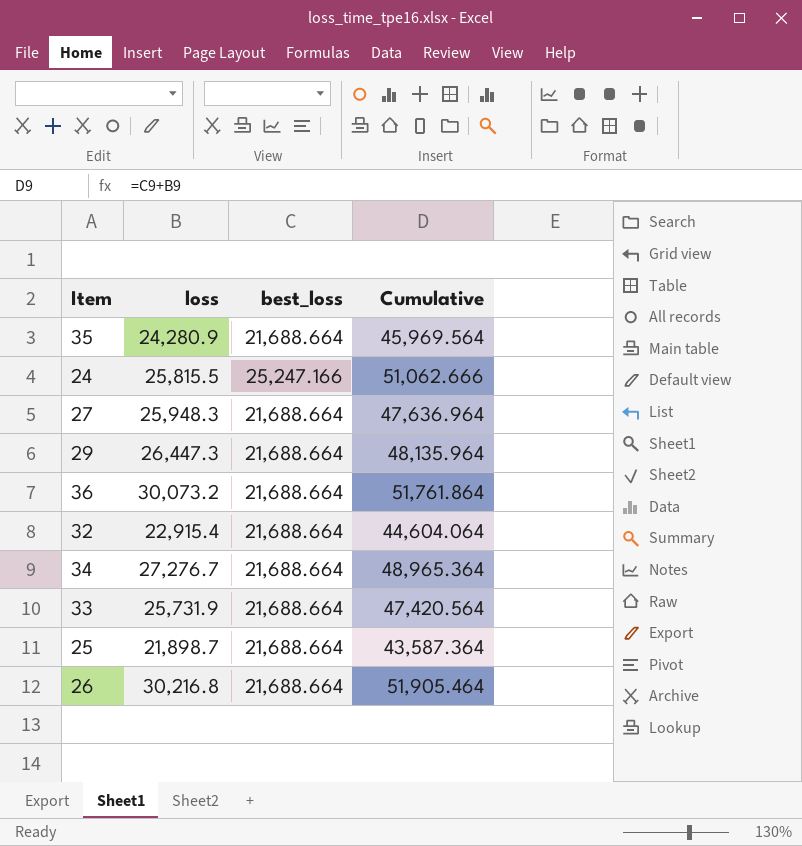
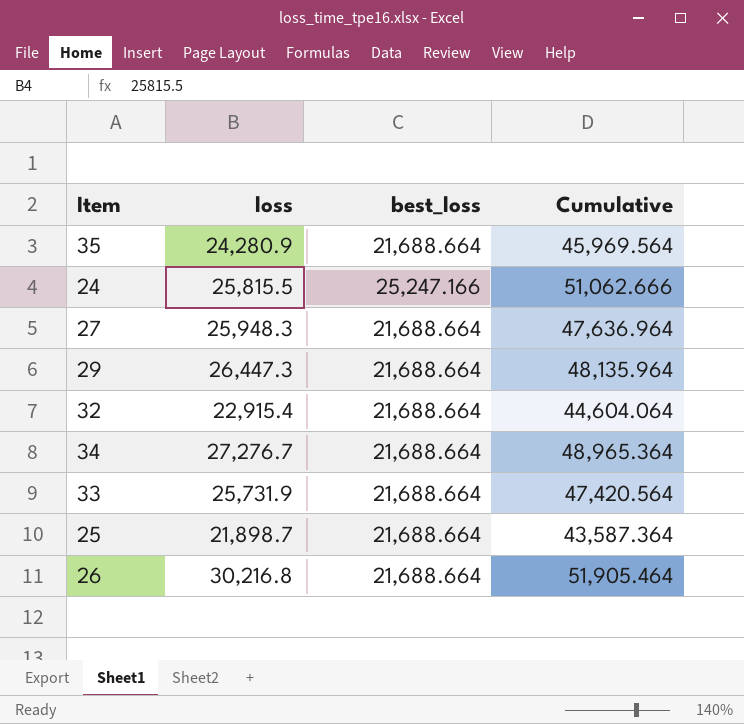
row 36: 30,073.2 | 21,688.664 | 51,761.864 -> none

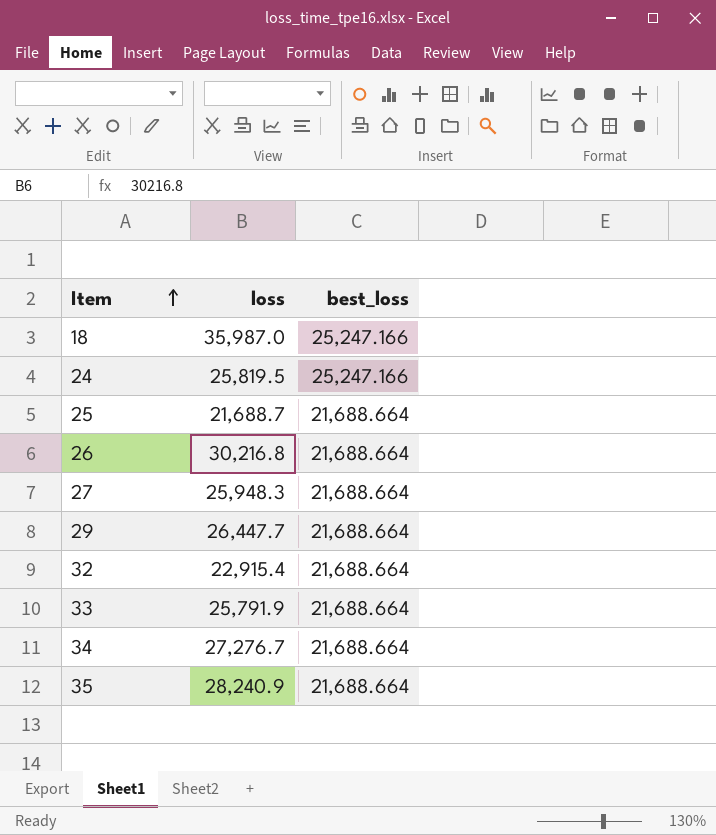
row order: none -> Item ascending
column Cumulative | formula: [loss] + [best_loss] -> none
row 18: none -> 35,987.0 | 25,247.166
24 | loss: 25,815.5 -> 25,819.5
25 | loss: 21,898.7 -> 21,688.7
29 | loss: 26,447.3 -> 26,447.7
33 | loss: 25,731.9 -> 25,791.9
35 | loss: 24,280.9 -> 28,240.9

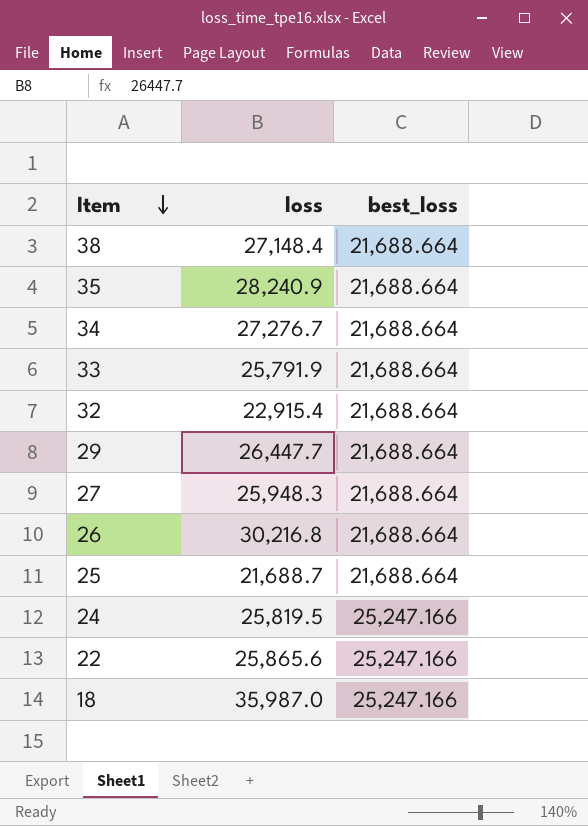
row order: Item ascending -> Item descending
row 38: none -> 27,148.4 | 21,688.664
row 22: none -> 25,865.6 | 25,247.166

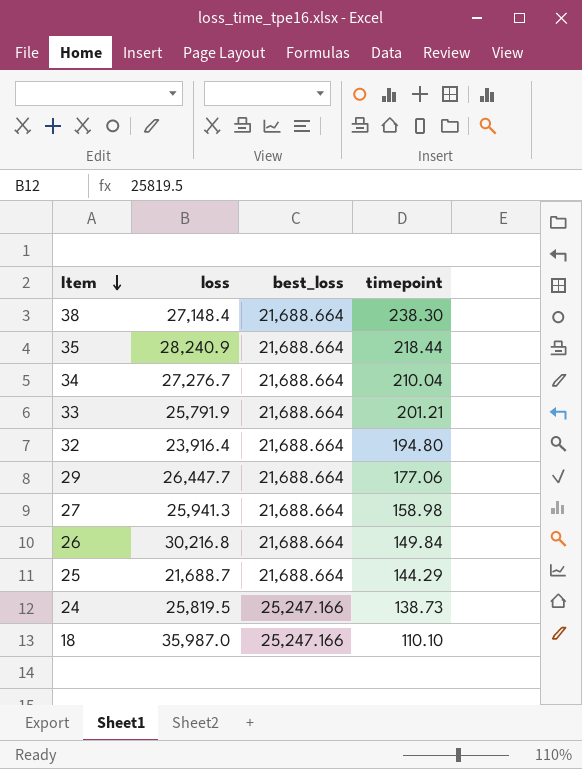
column timepoint | position: none -> 4
row 22: 25,865.6 | 25,247.166 -> none
32 | loss: 22,915.4 -> 23,916.4
27 | loss: 25,948.3 -> 25,941.3

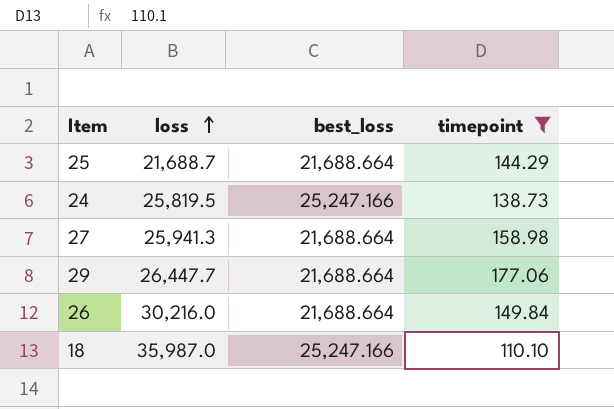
filter: none -> timepoint <= 177.06
row order: Item descending -> loss ascending
26 | loss: 30,216.8 -> 30,216.0

